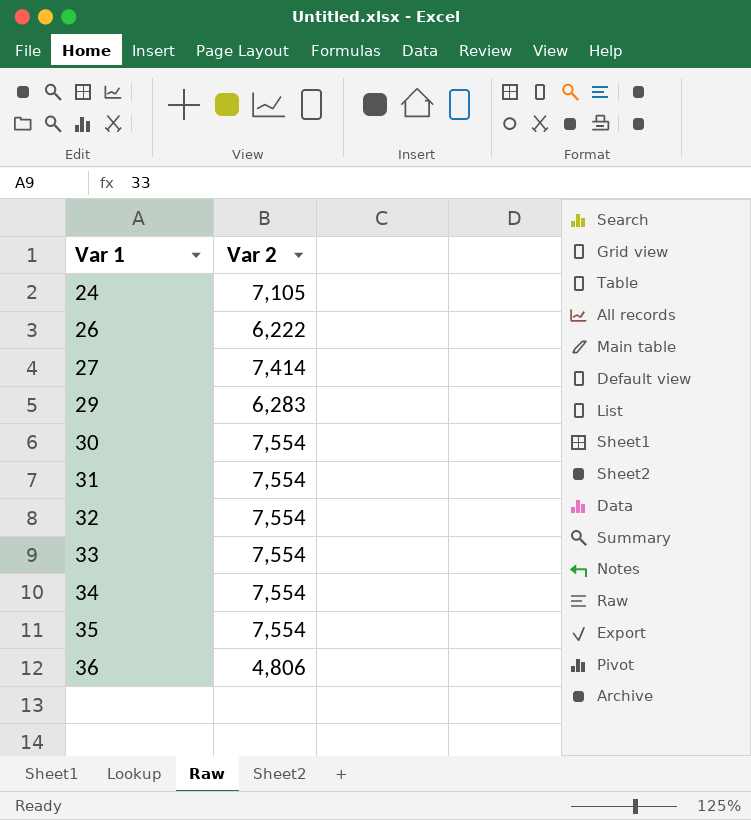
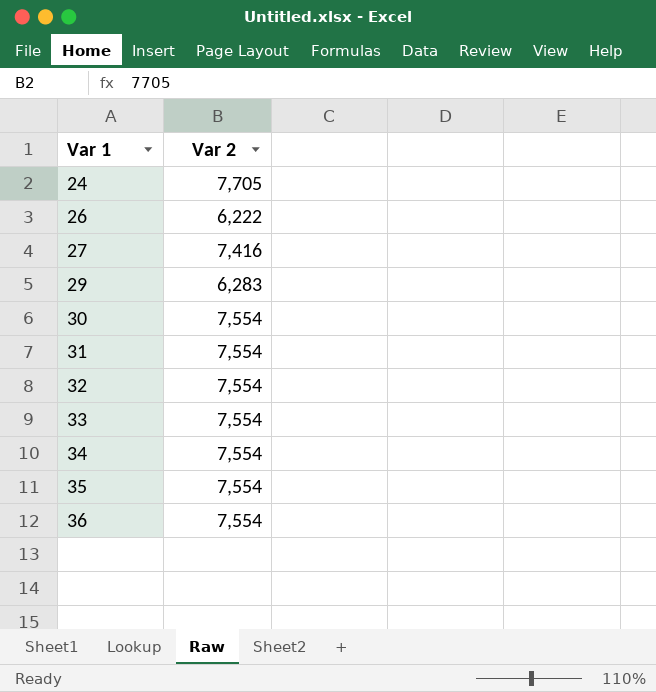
24 | Var 2: 7,105 -> 7,705
27 | Var 2: 7,414 -> 7,416
36 | Var 2: 4,806 -> 7,554

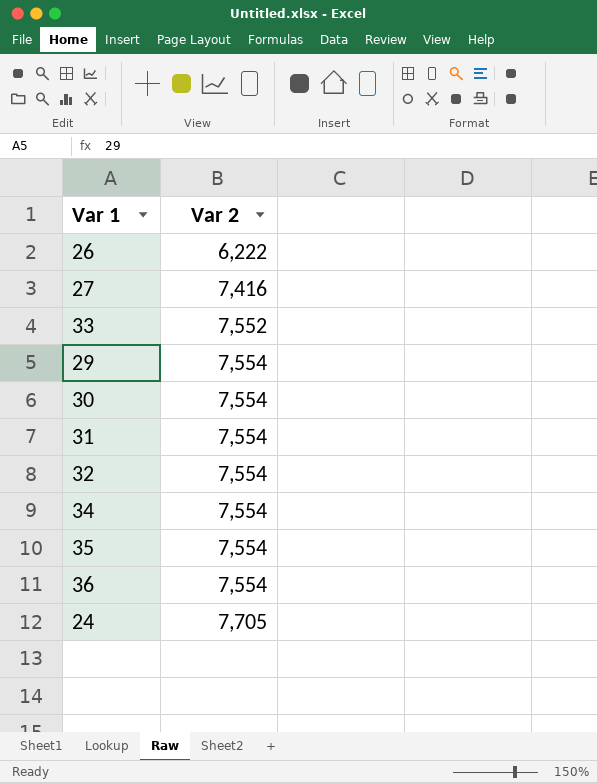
row order: Var 1 ascending -> Var 2 ascending
33 | Var 2: 7,554 -> 7,552
29 | Var 2: 6,283 -> 7,554

